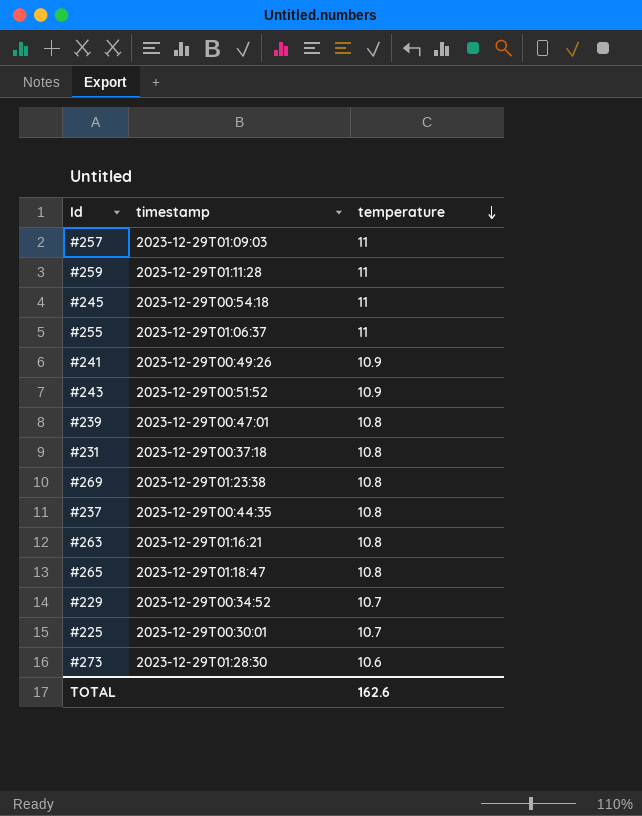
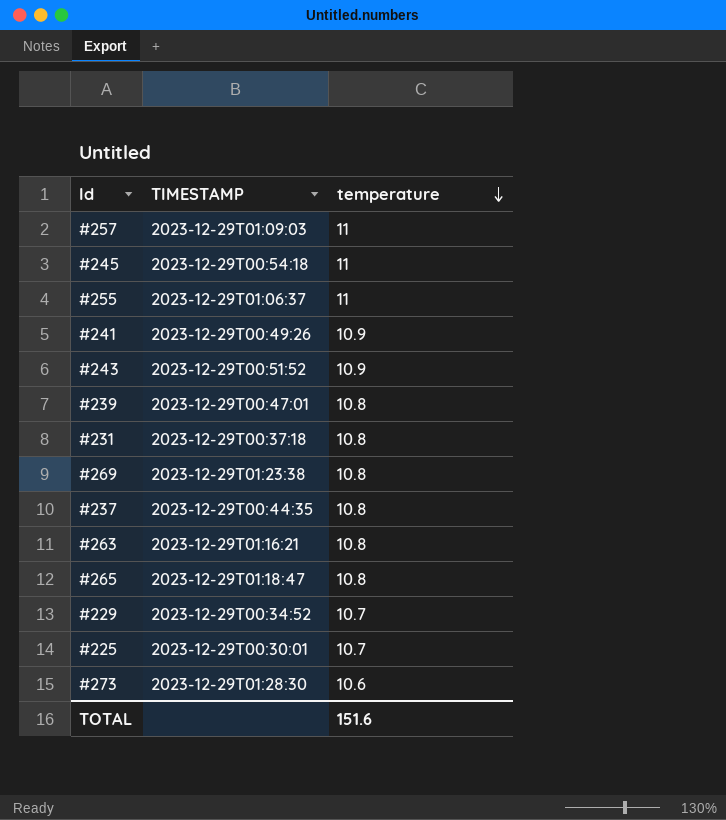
column name: timestamp -> TIMESTAMP
row #259: 2023-12-29T01:11:28 | 11 -> none
TOTAL | temperature: 162.6 -> 151.6

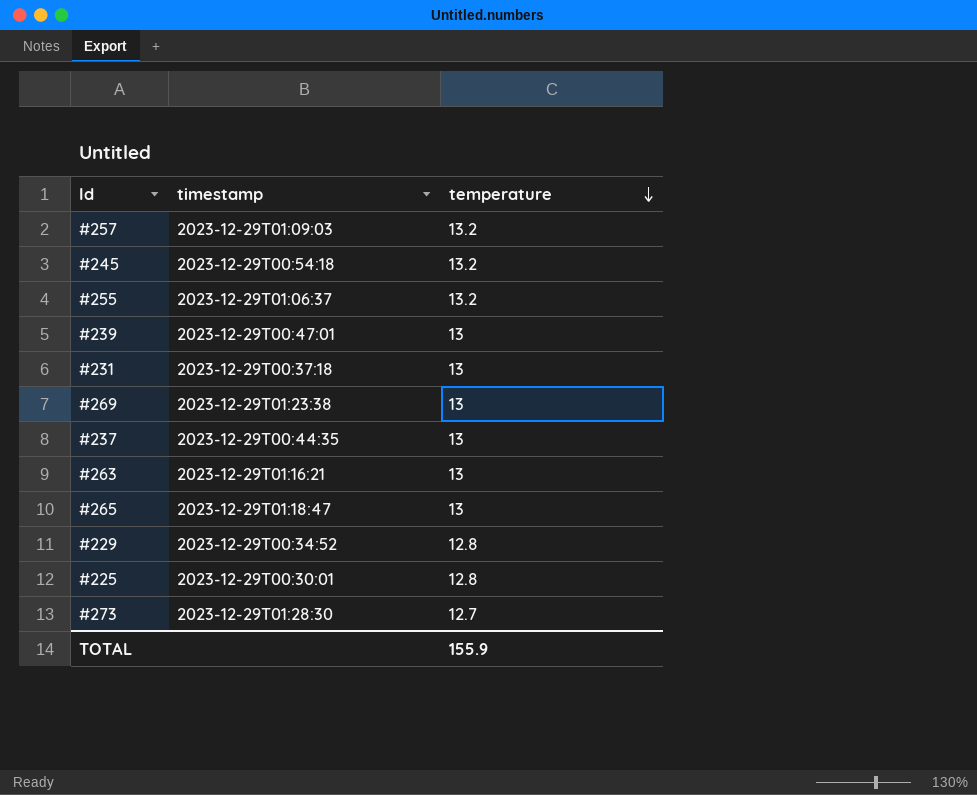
column name: TIMESTAMP -> timestamp
row #241: 2023-12-29T00:49:26 | 10.9 -> none
row #243: 2023-12-29T00:51:52 | 10.9 -> none
#257 | temperature: 11 -> 13.2
#245 | temperature: 11 -> 13.2
#255 | temperature: 11 -> 13.2
#239 | temperature: 10.8 -> 13
#231 | temperature: 10.8 -> 13
#269 | temperature: 10.8 -> 13
#237 | temperature: 10.8 -> 13
#263 | temperature: 10.8 -> 13
#265 | temperature: 10.8 -> 13
#229 | temperature: 10.7 -> 12.8
#225 | temperature: 10.7 -> 12.8
#273 | temperature: 10.6 -> 12.7
TOTAL | temperature: 151.6 -> 155.9

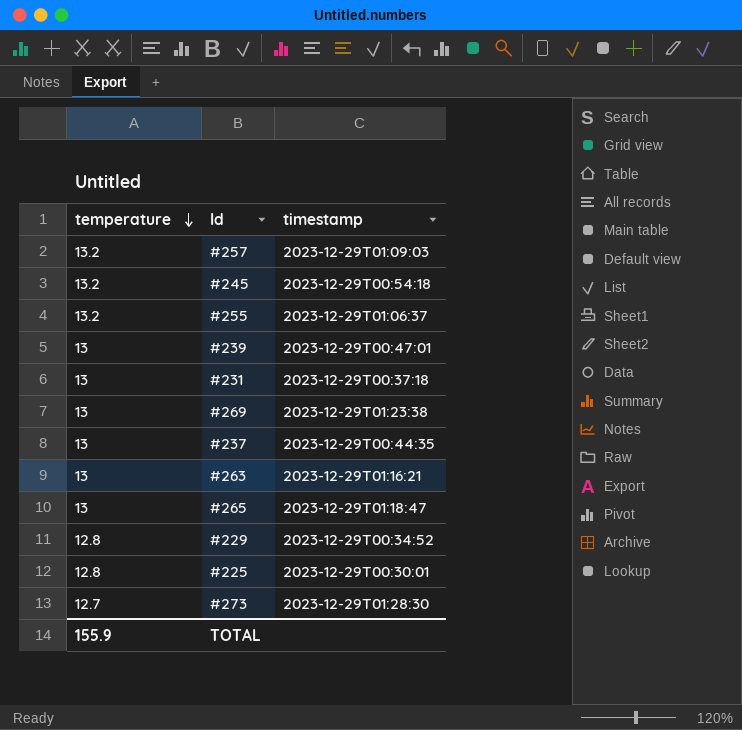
column temperature | position: 3 -> 1

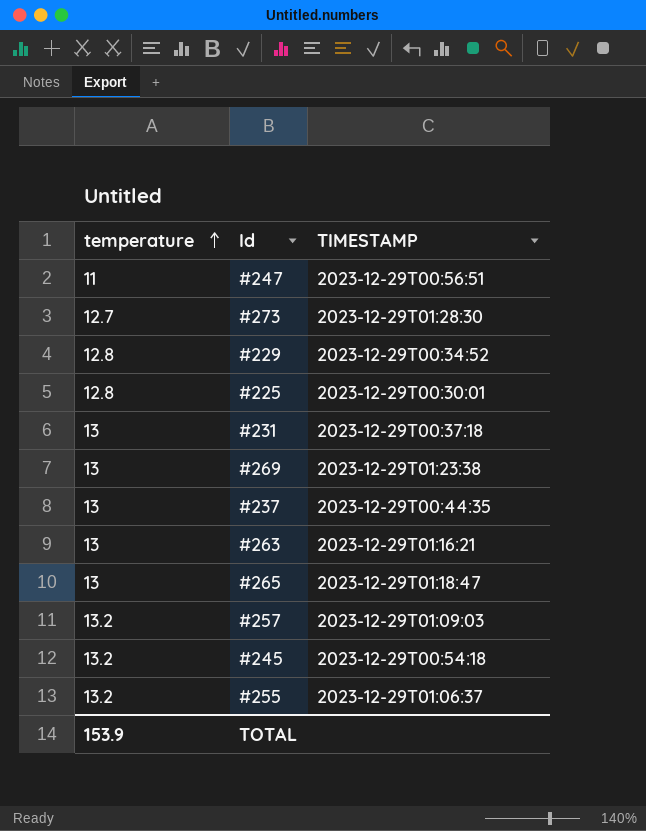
row order: temperature descending -> temperature ascending
column name: timestamp -> TIMESTAMP
row #239: 13 | 2023-12-29T00:47:01 -> none
row #247: none -> 11 | 2023-12-29T00:56:51
TOTAL | temperature: 155.9 -> 153.9

